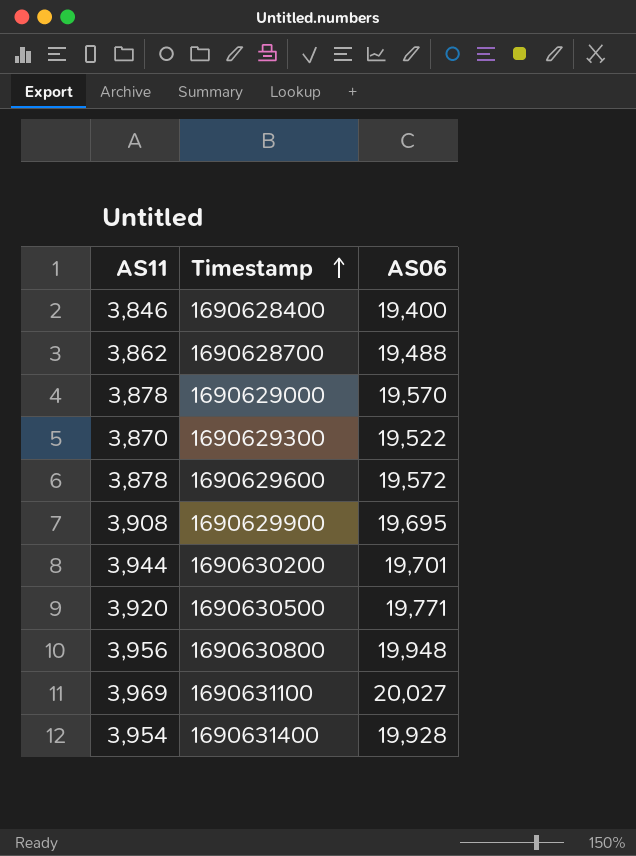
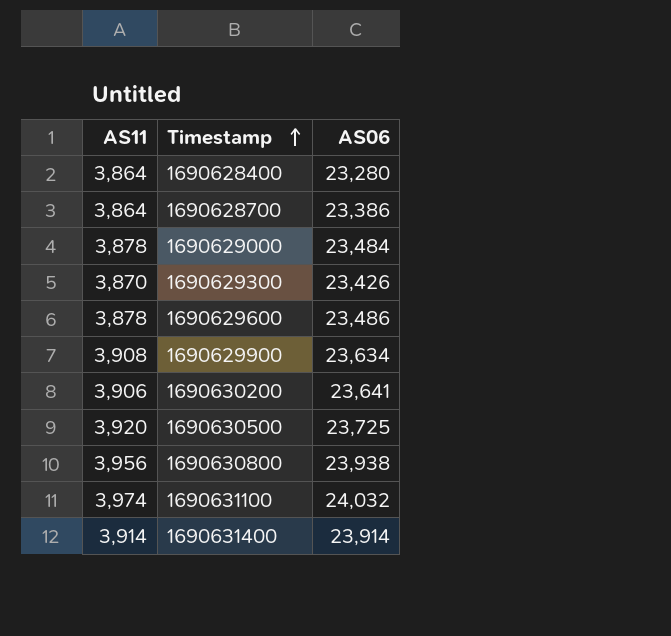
1690628400 | AS11: 3,846 -> 3,864
1690628400 | AS06: 19,400 -> 23,280
1690628700 | AS11: 3,862 -> 3,864
1690628700 | AS06: 19,488 -> 23,386
1690629000 | AS06: 19,570 -> 23,484
1690629300 | AS06: 19,522 -> 23,426
1690629600 | AS06: 19,572 -> 23,486
1690629900 | AS06: 19,695 -> 23,634
1690630200 | AS11: 3,944 -> 3,906
1690630200 | AS06: 19,701 -> 23,641
1690630500 | AS06: 19,771 -> 23,725
1690630800 | AS06: 19,948 -> 23,938
1690631100 | AS11: 3,969 -> 3,974
1690631100 | AS06: 20,027 -> 24,032
1690631400 | AS11: 3,954 -> 3,914
1690631400 | AS06: 19,928 -> 23,914

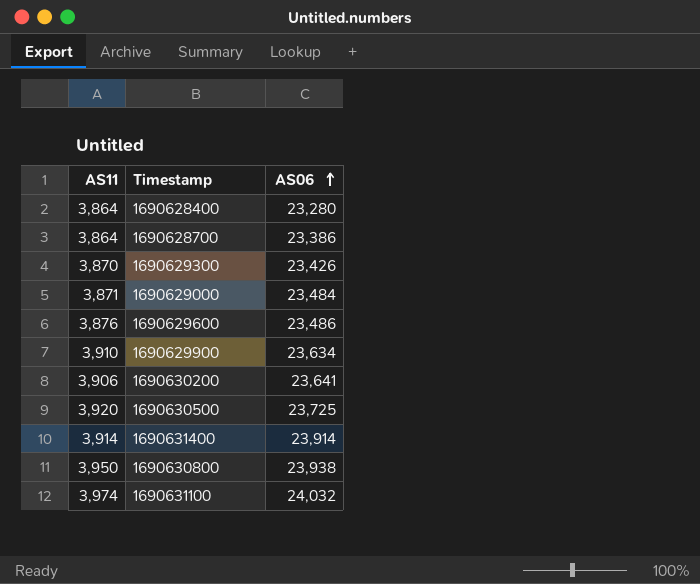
row order: Timestamp ascending -> AS06 ascending
1690629000 | AS11: 3,878 -> 3,871
1690629600 | AS11: 3,878 -> 3,876
1690629900 | AS11: 3,908 -> 3,910
1690630800 | AS11: 3,956 -> 3,950

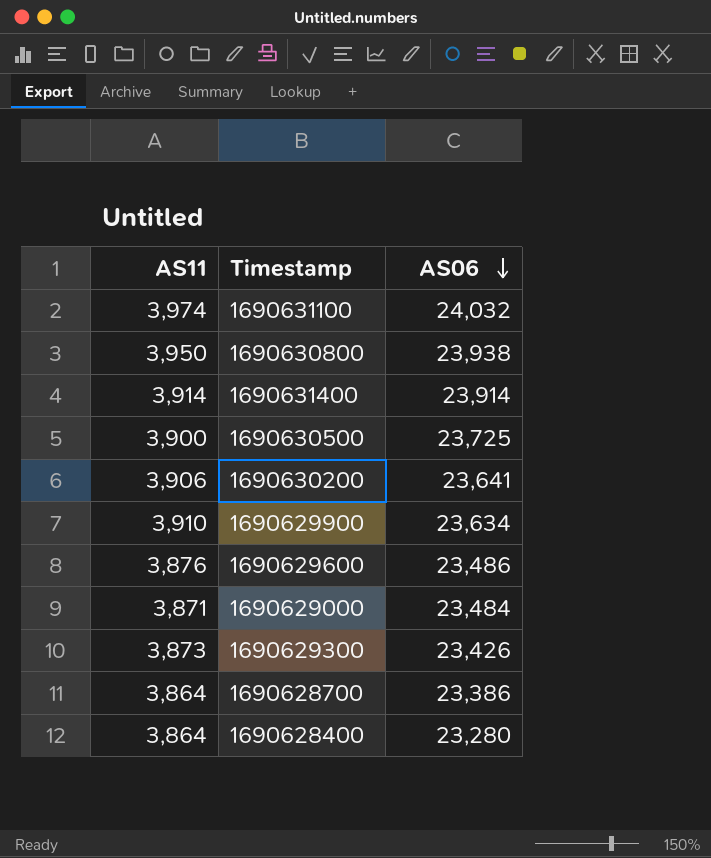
row order: AS06 ascending -> AS06 descending
1690630500 | AS11: 3,920 -> 3,900
1690629300 | AS11: 3,870 -> 3,873

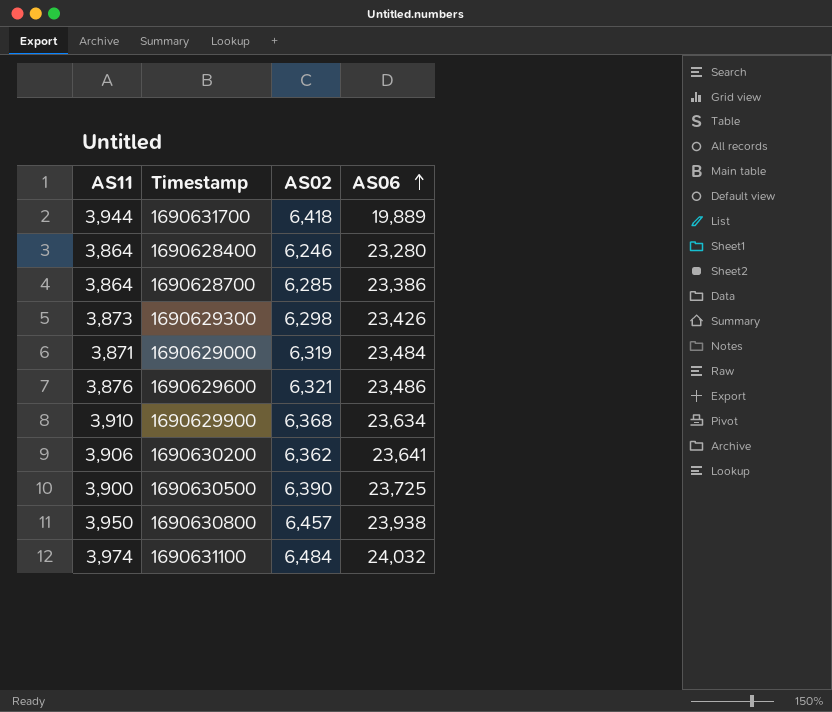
row order: AS06 descending -> AS06 ascending
column AS02 | position: none -> 3
row 1690631400: 3,914 | 23,914 -> none
row 1690631700: none -> 3,944 | 6,418 | 19,889

